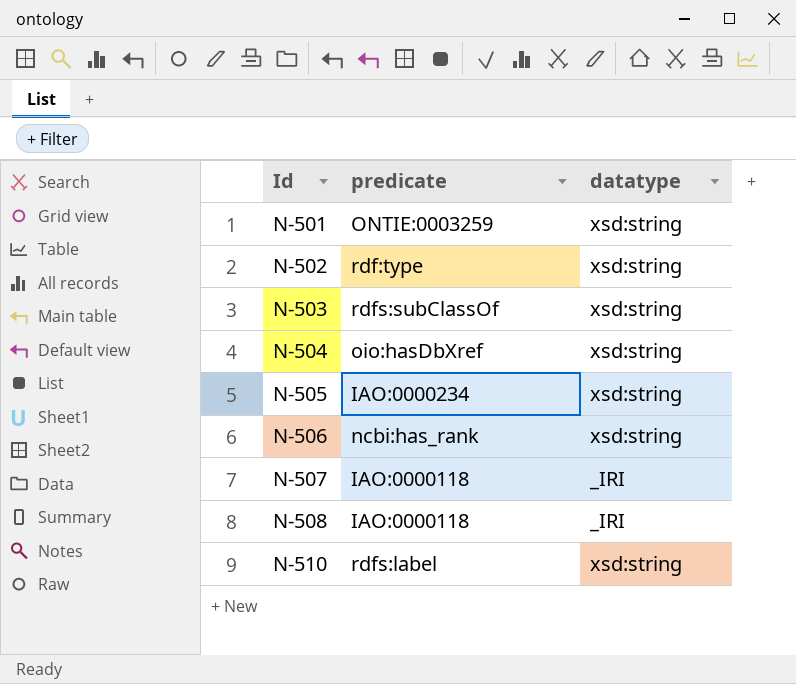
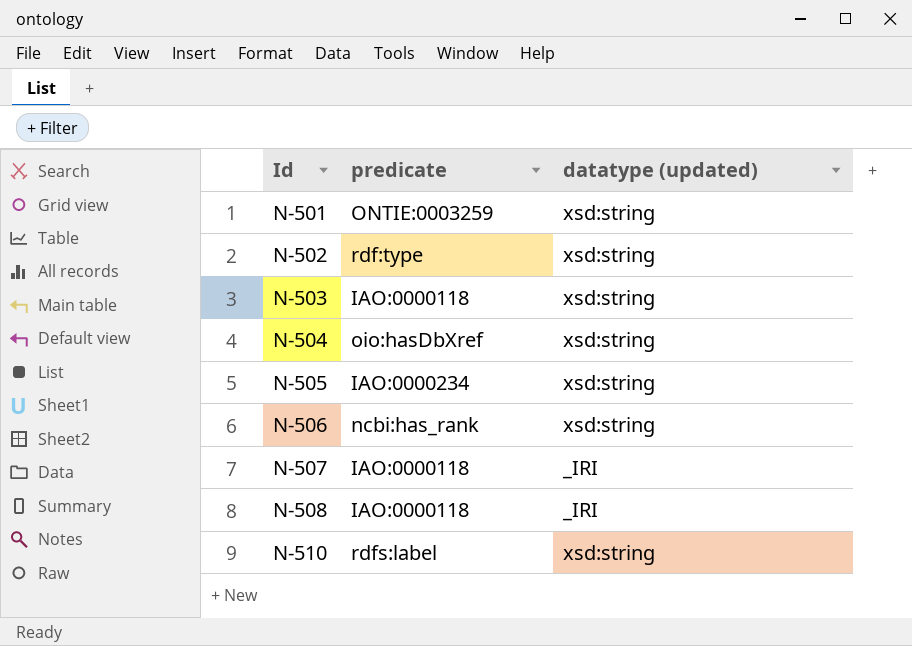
column name: datatype -> datatype (updated)
N-503 | predicate: rdfs:subClassOf -> IAO:0000118

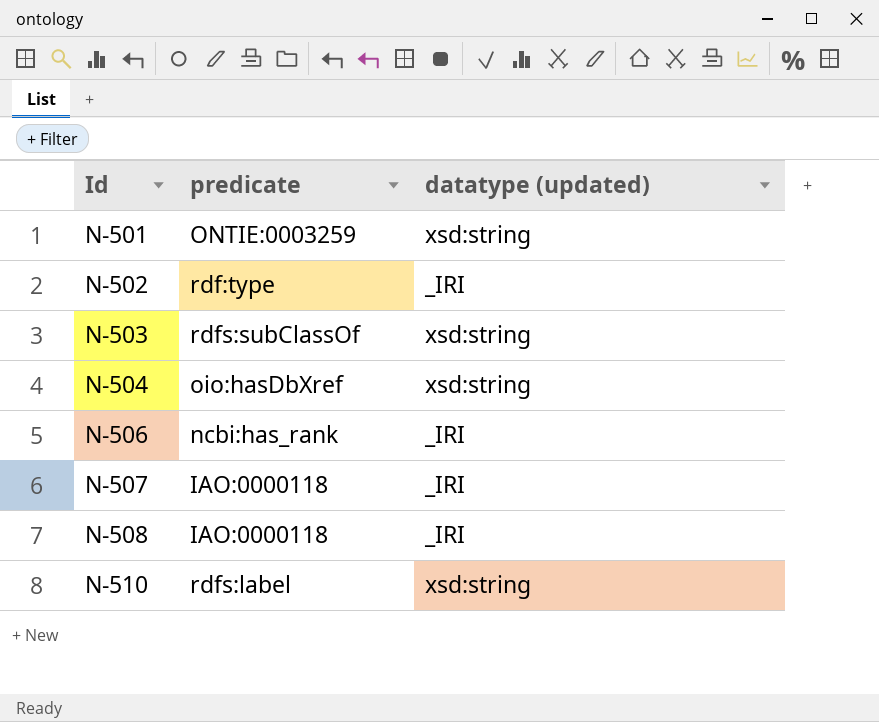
row N-505: IAO:0000234 | xsd:string -> none
N-502 | datatype (updated): xsd:string -> _IRI
N-503 | predicate: IAO:0000118 -> rdfs:subClassOf
N-506 | datatype (updated): xsd:string -> _IRI

